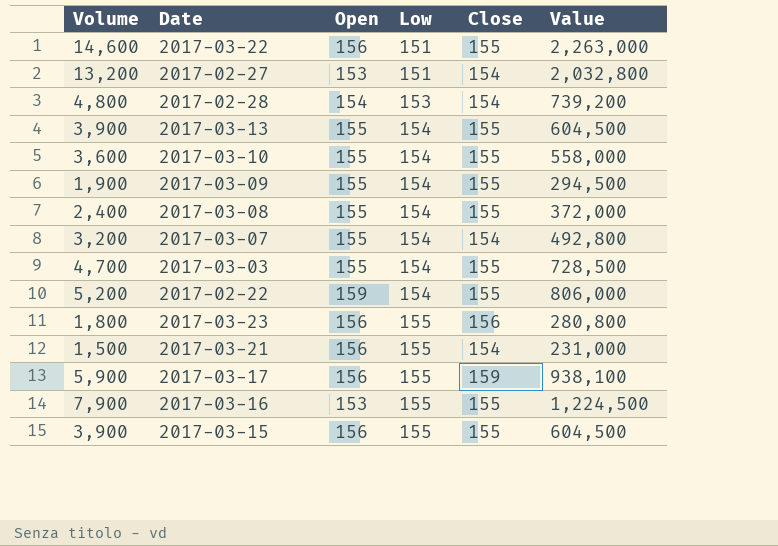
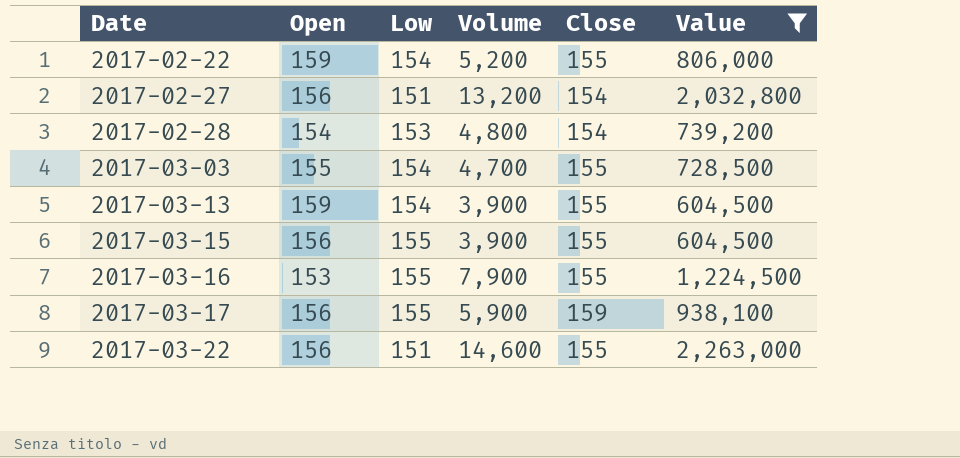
filter: none -> Value >= 604,500
row order: Low ascending -> Date ascending
column Volume | position: 1 -> 4
2017-02-27 | Open: 153 -> 156
2017-03-13 | Open: 155 -> 159

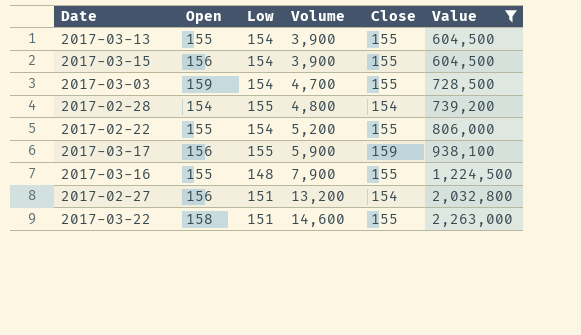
row order: Date ascending -> Volume ascending
2017-03-13 | Open: 159 -> 155
2017-03-15 | Low: 155 -> 154
2017-03-03 | Open: 155 -> 159
2017-02-28 | Low: 153 -> 155
2017-02-22 | Open: 159 -> 155
2017-03-16 | Open: 153 -> 155
2017-03-16 | Low: 155 -> 148
2017-03-22 | Open: 156 -> 158

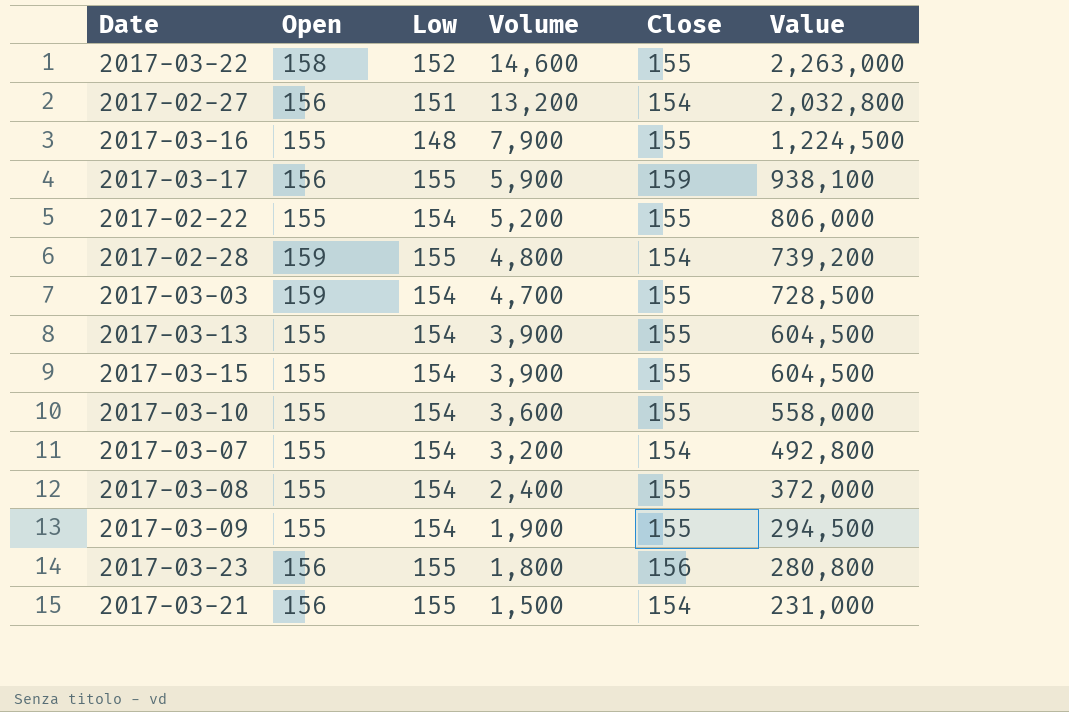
filter: Value >= 604,500 -> none
row order: Volume ascending -> Volume descending
2017-03-22 | Low: 151 -> 152
2017-02-28 | Open: 154 -> 159
2017-03-15 | Open: 156 -> 155

